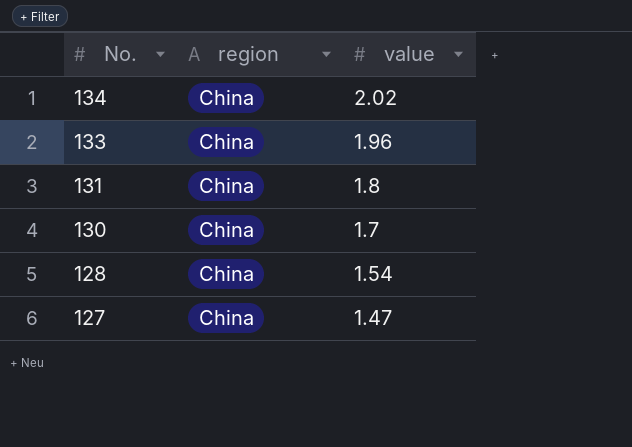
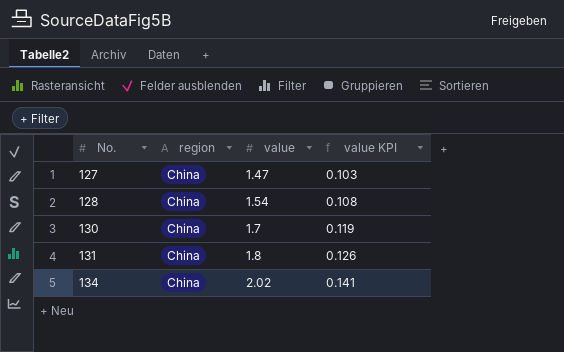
row order: No. descending -> No. ascending
column value KPI | formula: none -> [value] * 0.07
row 133: China | 1.96 -> none

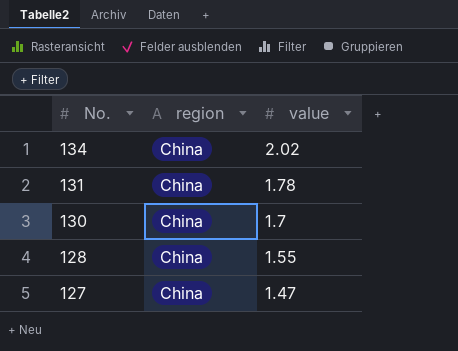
row order: No. ascending -> No. descending
column value KPI | formula: [value] * 0.07 -> none
131 | value: 1.8 -> 1.78
128 | value: 1.54 -> 1.55

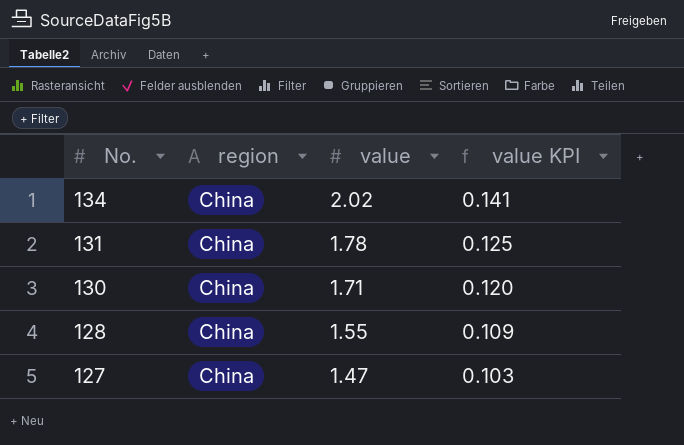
column value KPI | formula: none -> [value] * 0.07
130 | value: 1.7 -> 1.71

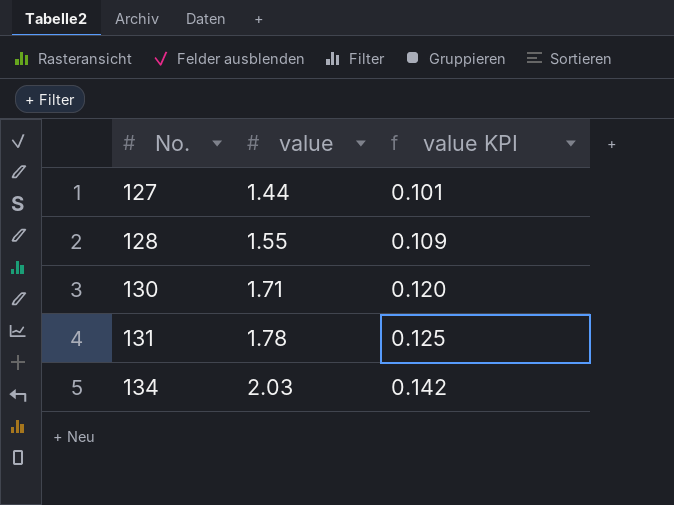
row order: No. descending -> No. ascending
column region | position: 2 -> none
127 | value: 1.47 -> 1.44
127 | value KPI: 0.103 -> 0.101
134 | value: 2.02 -> 2.03
134 | value KPI: 0.141 -> 0.142

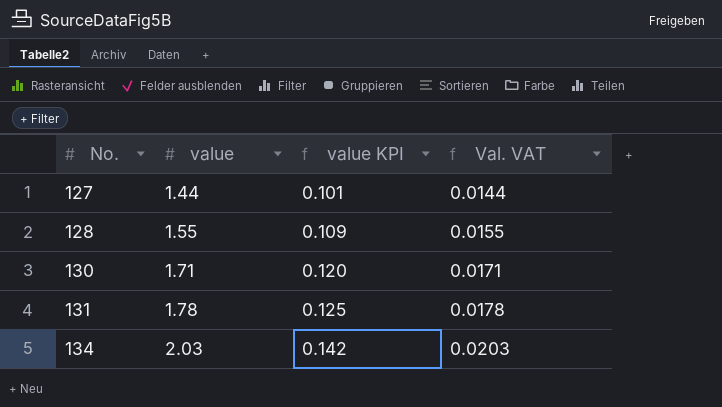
column Val. VAT | formula: none -> [value] * 0.01

